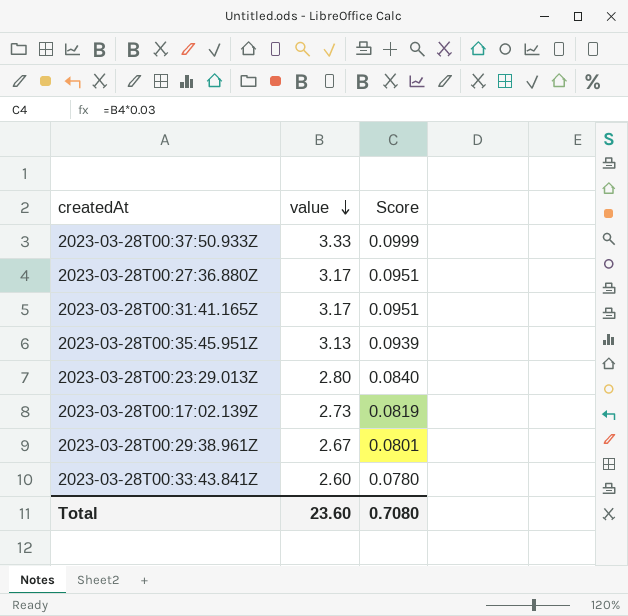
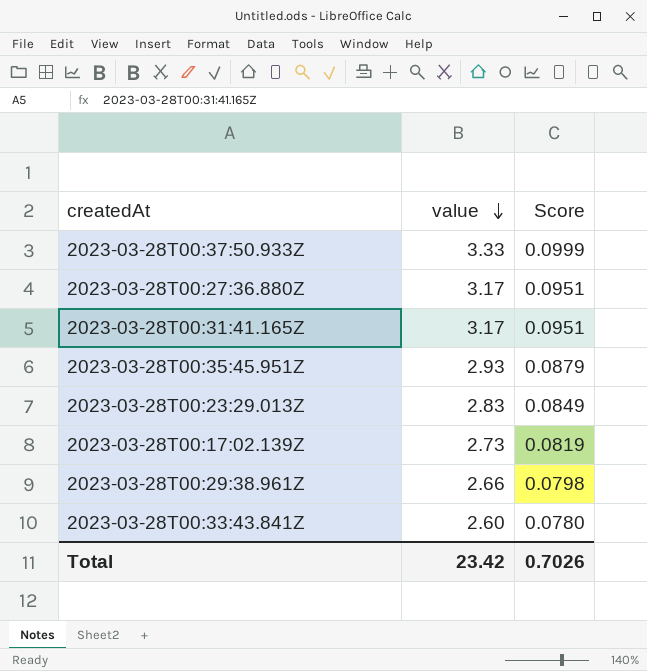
2023-03-28T00:35:45.951Z | value: 3.13 -> 2.93
2023-03-28T00:35:45.951Z | Score: 0.0939 -> 0.0879
2023-03-28T00:23:29.013Z | value: 2.80 -> 2.83
2023-03-28T00:23:29.013Z | Score: 0.0840 -> 0.0849
2023-03-28T00:29:38.961Z | value: 2.67 -> 2.66
2023-03-28T00:29:38.961Z | Score: 0.0801 -> 0.0798
Total | value: 23.60 -> 23.42
Total | Score: 0.7080 -> 0.7026

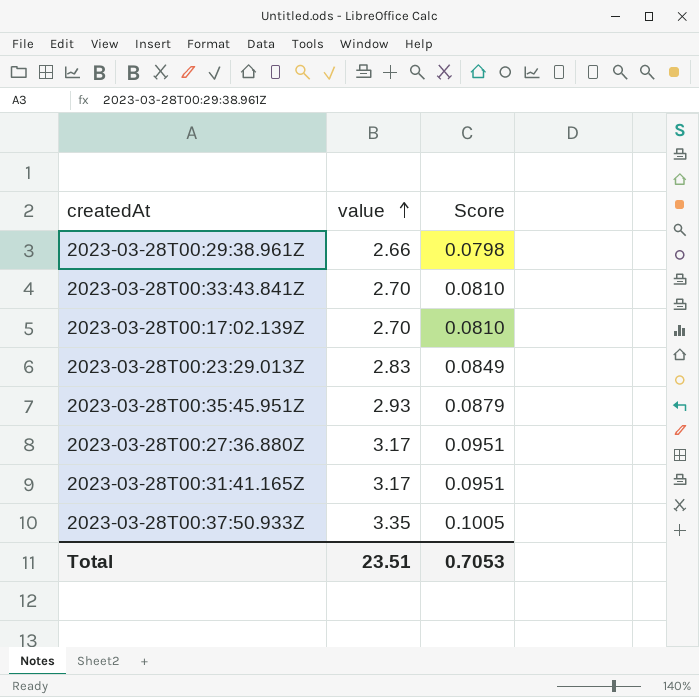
row order: value descending -> value ascending
2023-03-28T00:33:43.841Z | value: 2.60 -> 2.70
2023-03-28T00:33:43.841Z | Score: 0.0780 -> 0.0810
2023-03-28T00:17:02.139Z | value: 2.73 -> 2.70
2023-03-28T00:17:02.139Z | Score: 0.0819 -> 0.0810
2023-03-28T00:37:50.933Z | value: 3.33 -> 3.35
2023-03-28T00:37:50.933Z | Score: 0.0999 -> 0.1005
Total | value: 23.42 -> 23.51
Total | Score: 0.7026 -> 0.7053

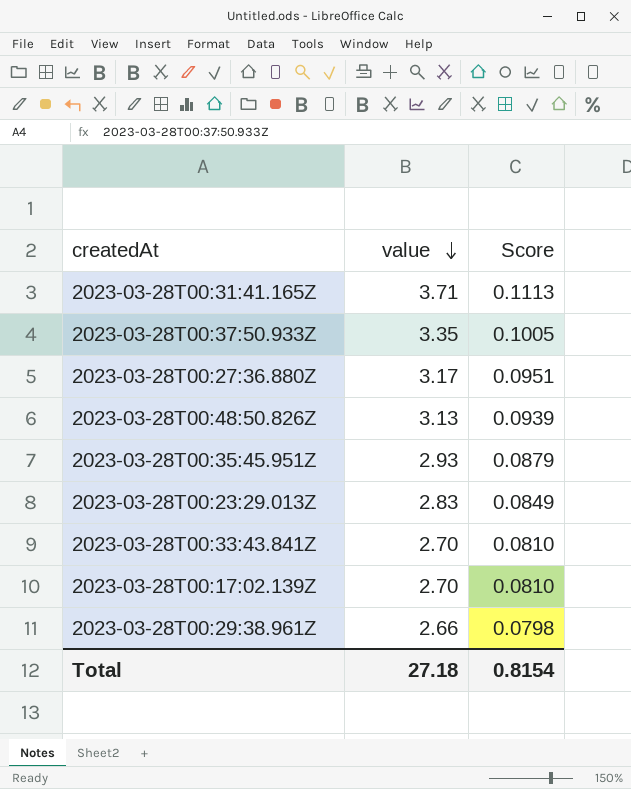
row order: value ascending -> value descending
2023-03-28T00:31:41.165Z | value: 3.17 -> 3.71
2023-03-28T00:31:41.165Z | Score: 0.0951 -> 0.1113
row 2023-03-28T00:48:50.826Z: none -> 3.13 | 0.0939
Total | value: 23.51 -> 27.18
Total | Score: 0.7053 -> 0.8154

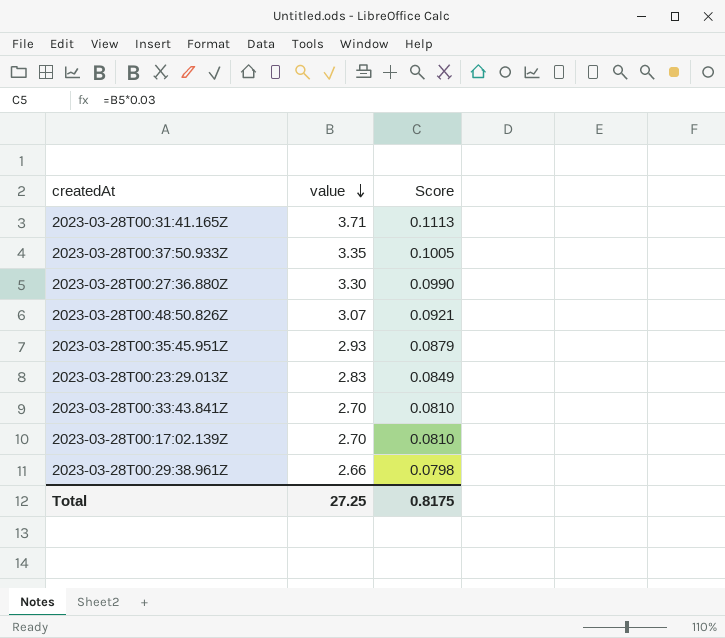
2023-03-28T00:27:36.880Z | value: 3.17 -> 3.30
2023-03-28T00:27:36.880Z | Score: 0.0951 -> 0.0990
2023-03-28T00:48:50.826Z | value: 3.13 -> 3.07
2023-03-28T00:48:50.826Z | Score: 0.0939 -> 0.0921
Total | value: 27.18 -> 27.25
Total | Score: 0.8154 -> 0.8175

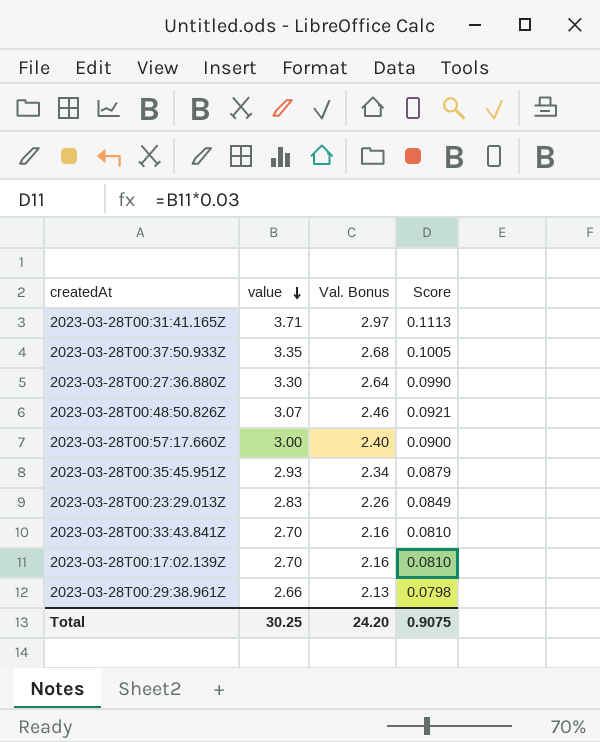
column Val. Bonus | formula: none -> [value] * 0.8
row 2023-03-28T00:57:17.660Z: none -> 3.00 | 2.40 | 0.0900
Total | value: 27.25 -> 30.25
Total | Score: 0.8175 -> 0.9075

